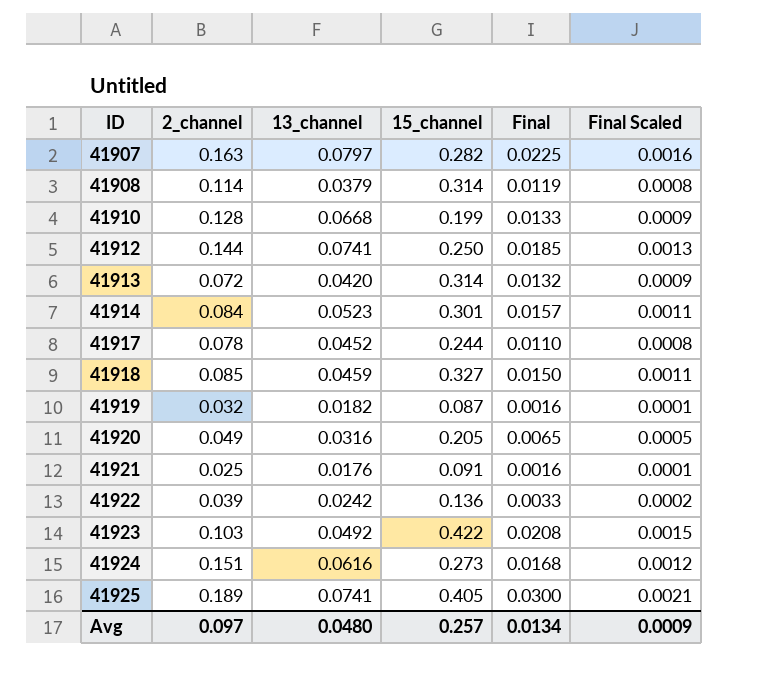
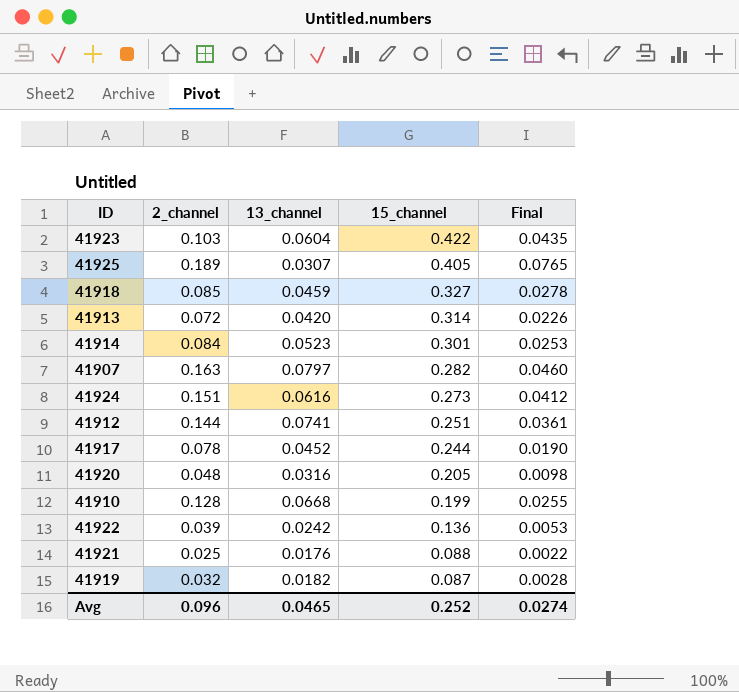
row order: ID ascending -> 15_channel descending
column Final Scaled | formula: [Final] * 0.07 -> none
column Final | formula: [13_channel] * [15_channel] -> [2_channel] * [15_channel]
row 41908: 0.114 | 0.0379 | 0.314 | 0.0119 | 0.0008 -> none
41923 | 13_channel: 0.0492 -> 0.0604
41925 | 13_channel: 0.0741 -> 0.0307
41912 | 15_channel: 0.250 -> 0.251
41920 | 2_channel: 0.049 -> 0.048
41921 | 15_channel: 0.091 -> 0.088
Avg | 2_channel: 0.097 -> 0.096
Avg | 13_channel: 0.0480 -> 0.0465
Avg | 15_channel: 0.257 -> 0.252
Avg | Final: 0.0134 -> 0.0274

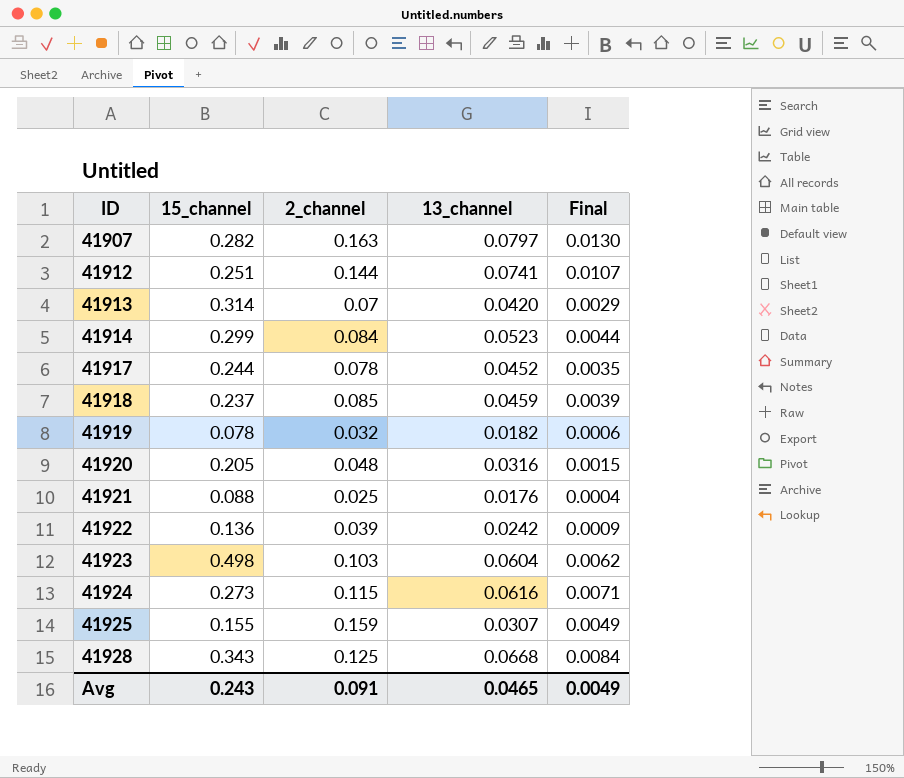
row order: 15_channel descending -> ID ascending
column 15_channel | position: 4 -> 2
column Final | formula: [2_channel] * [15_channel] -> [2_channel] * [13_channel]
row 41910: 0.128 | 0.0668 | 0.199 | 0.0255 -> none
41913 | 2_channel: 0.072 -> 0.07
41914 | 15_channel: 0.301 -> 0.299
41918 | 15_channel: 0.327 -> 0.237
41919 | 15_channel: 0.087 -> 0.078
41923 | 15_channel: 0.422 -> 0.498
41924 | 2_channel: 0.151 -> 0.115
41925 | 15_channel: 0.405 -> 0.155
41925 | 2_channel: 0.189 -> 0.159
row 41928: none -> 0.343 | 0.125 | 0.0668 | 0.0084
Avg | 15_channel: 0.252 -> 0.243
Avg | 2_channel: 0.096 -> 0.091
Avg | Final: 0.0274 -> 0.0049

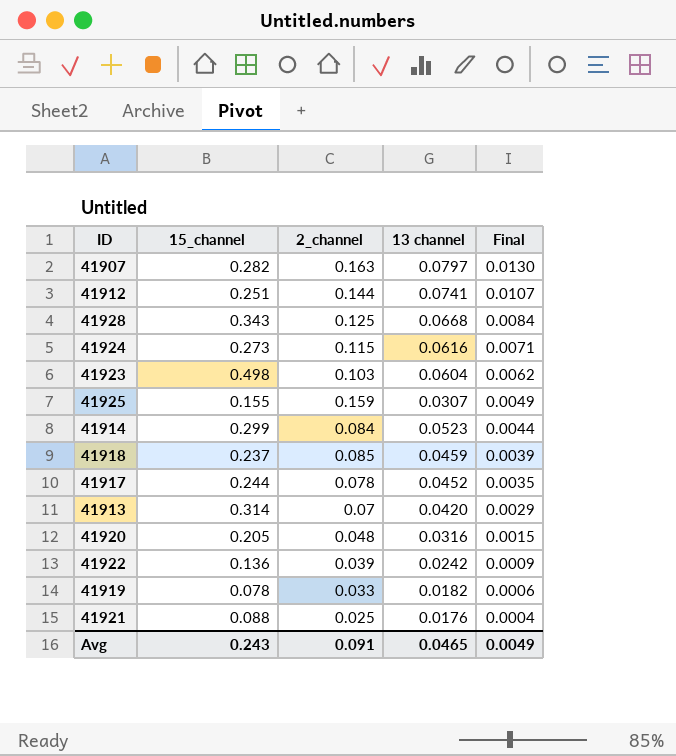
row order: ID ascending -> Final descending
column name: 13_channel -> 13 channel
41919 | 2_channel: 0.032 -> 0.033

